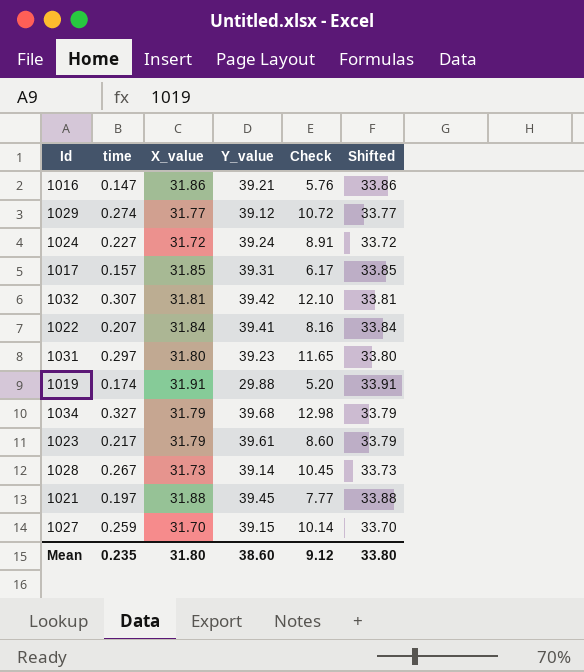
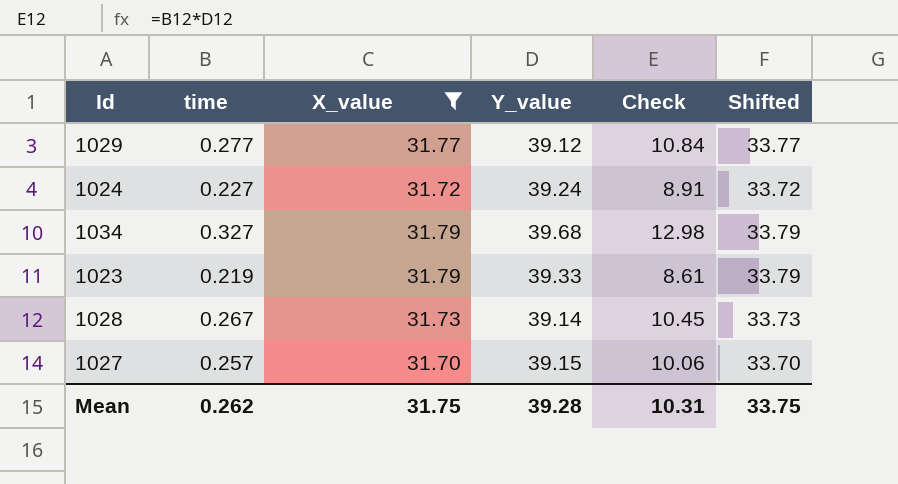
filter: none -> X_value <= 31.79
1029 | time: 0.274 -> 0.277
1029 | Check: 10.72 -> 10.84
1023 | time: 0.217 -> 0.219
1023 | Y_value: 39.61 -> 39.33
1023 | Check: 8.60 -> 8.61
1027 | time: 0.259 -> 0.257
1027 | Check: 10.14 -> 10.06
Mean | time: 0.235 -> 0.262
Mean | X_value: 31.80 -> 31.75
Mean | Y_value: 38.60 -> 39.28
Mean | Check: 9.12 -> 10.31
Mean | Shifted: 33.80 -> 33.75

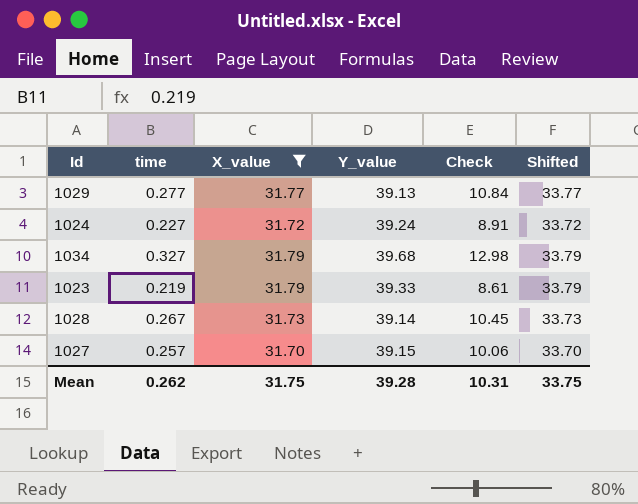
1029 | Y_value: 39.12 -> 39.13

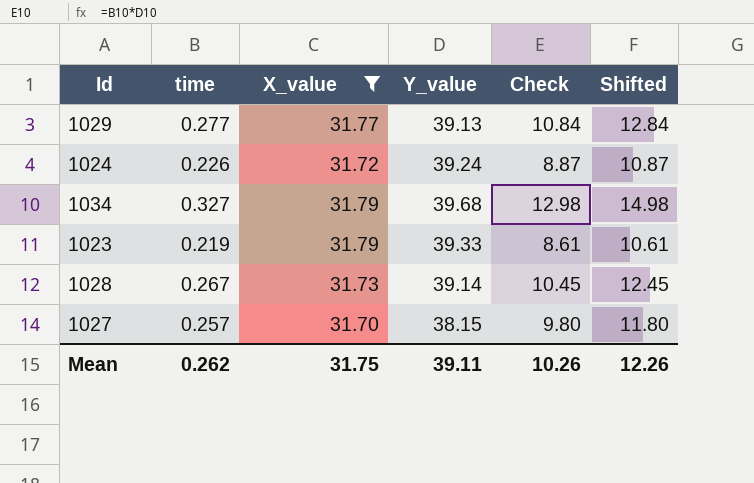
column Shifted | formula: [X_value] + 2 -> [Check] + 2
1024 | time: 0.227 -> 0.226
1024 | Check: 8.91 -> 8.87
1027 | Y_value: 39.15 -> 38.15
1027 | Check: 10.06 -> 9.80
Mean | Y_value: 39.28 -> 39.11
Mean | Check: 10.31 -> 10.26
Mean | Shifted: 33.75 -> 12.26

